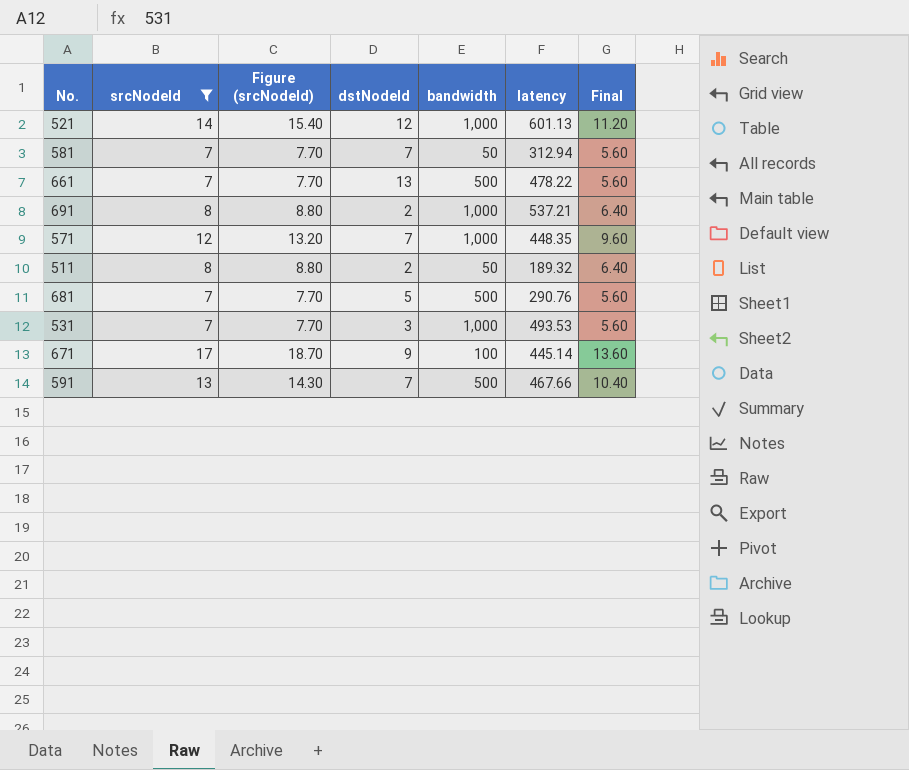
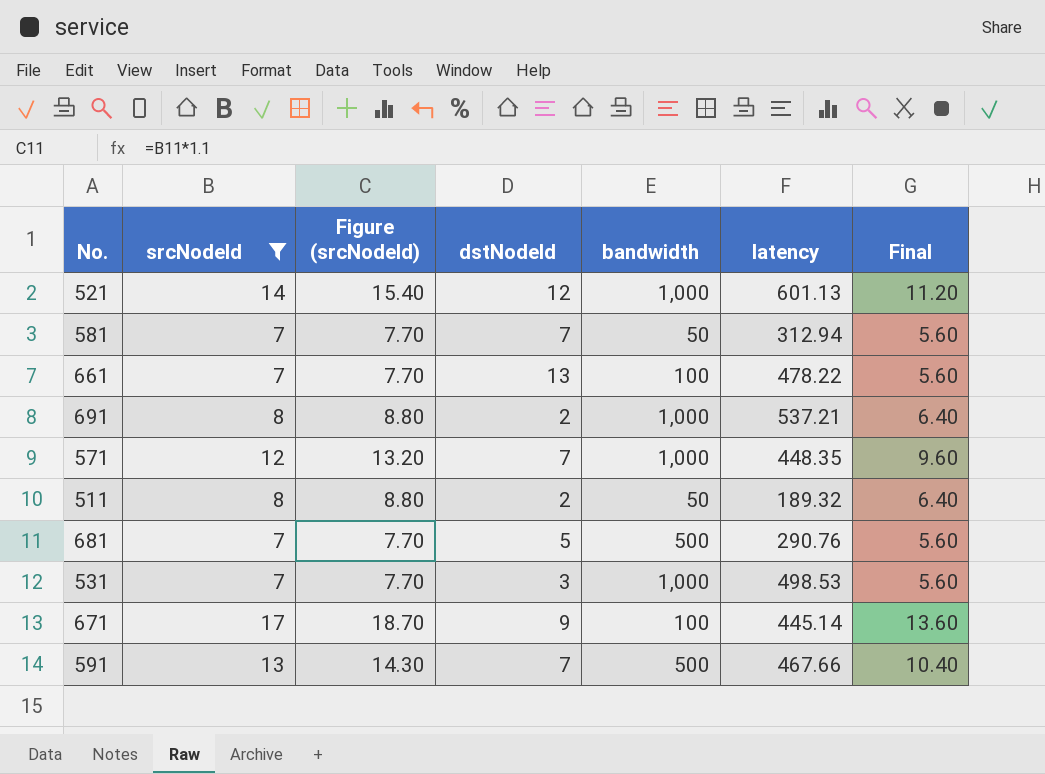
661 | bandwidth: 500 -> 100
531 | latency: 493.53 -> 498.53

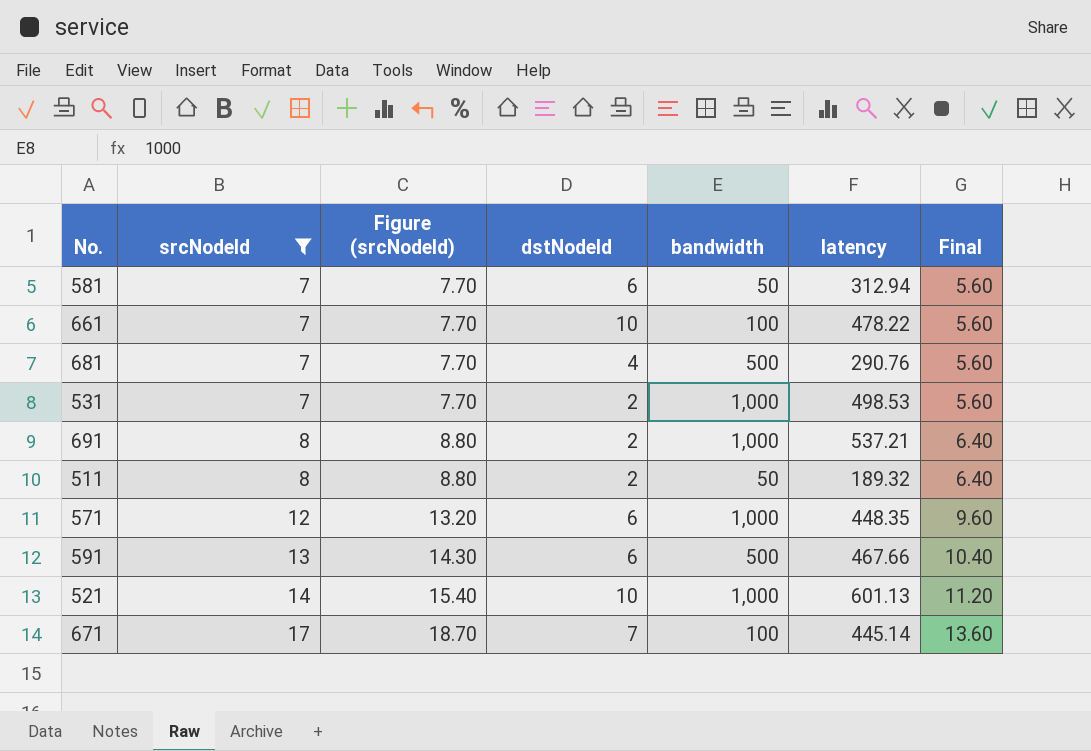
row order: none -> srcNodeId ascending
581 | dstNodeId: 7 -> 6
661 | dstNodeId: 13 -> 10
681 | dstNodeId: 5 -> 4
531 | dstNodeId: 3 -> 2
571 | dstNodeId: 7 -> 6
591 | dstNodeId: 7 -> 6
521 | dstNodeId: 12 -> 10
671 | dstNodeId: 9 -> 7

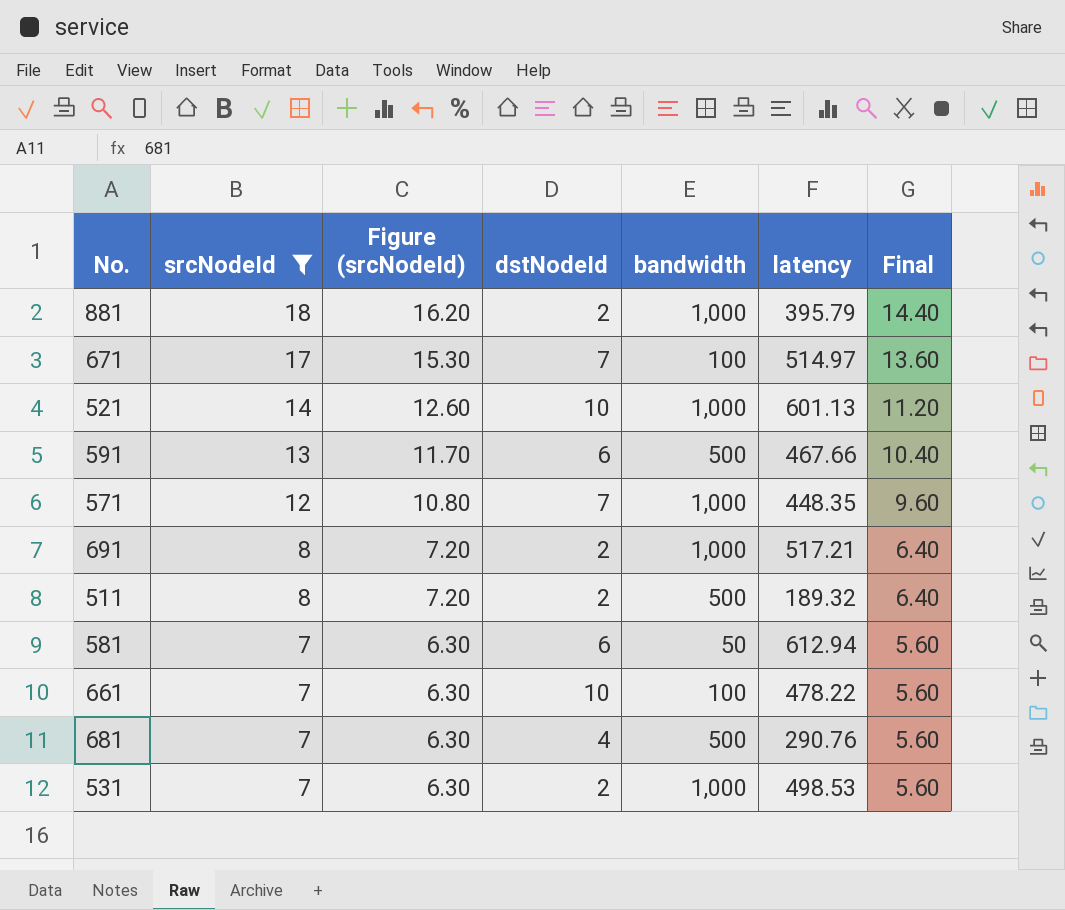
row order: srcNodeId ascending -> srcNodeId descending
column Figure (srcNodeId) | formula: [srcNodeId] * 1.1 -> [srcNodeId] * 0.9
row 881: none -> 18 | 16.20 | 2 | 1,000 | 395.79 | 14.40
671 | latency: 445.14 -> 514.97
571 | dstNodeId: 6 -> 7
691 | latency: 537.21 -> 517.21
511 | bandwidth: 50 -> 500
581 | latency: 312.94 -> 612.94

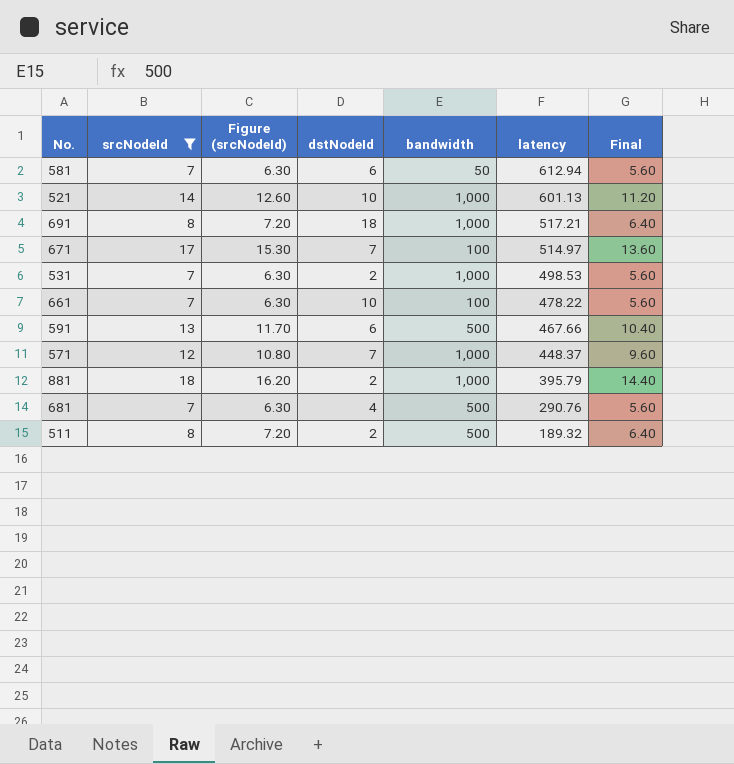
row order: srcNodeId descending -> latency descending
691 | dstNodeId: 2 -> 18
571 | latency: 448.35 -> 448.37

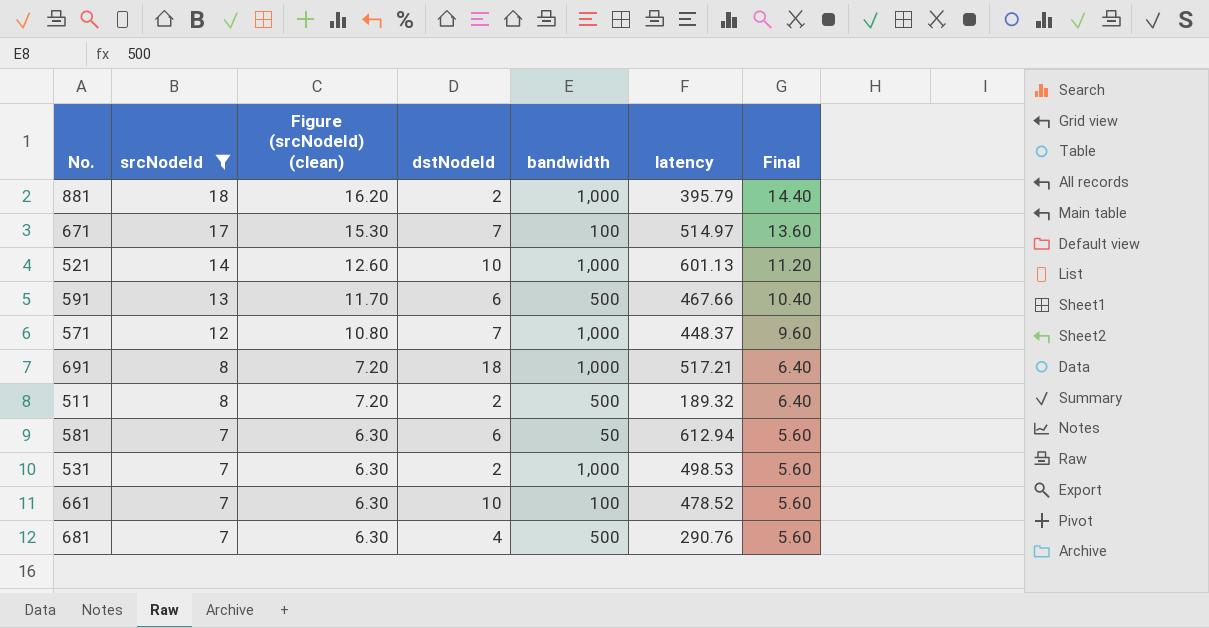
row order: latency descending -> srcNodeId descending
column name: Figure (srcNodeId) -> Figure (srcNodeId) (clean)
661 | latency: 478.22 -> 478.52

